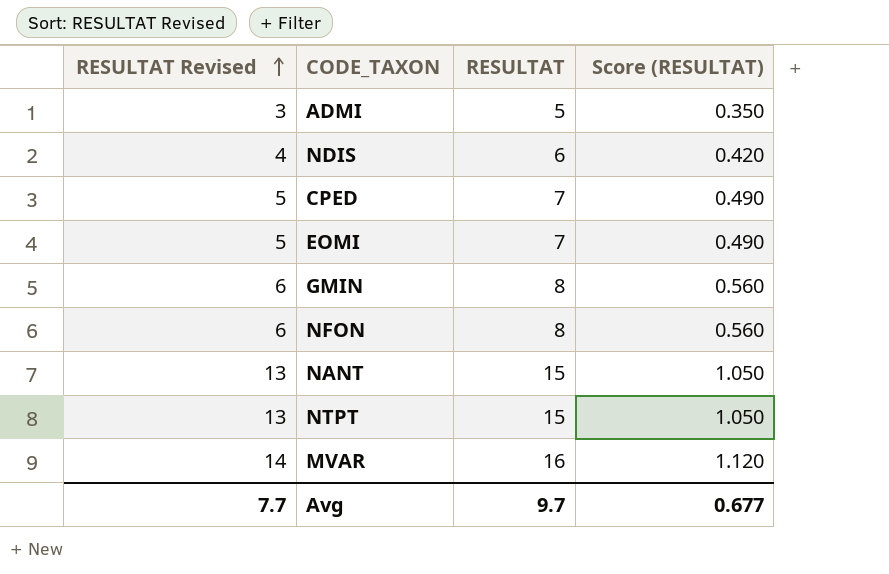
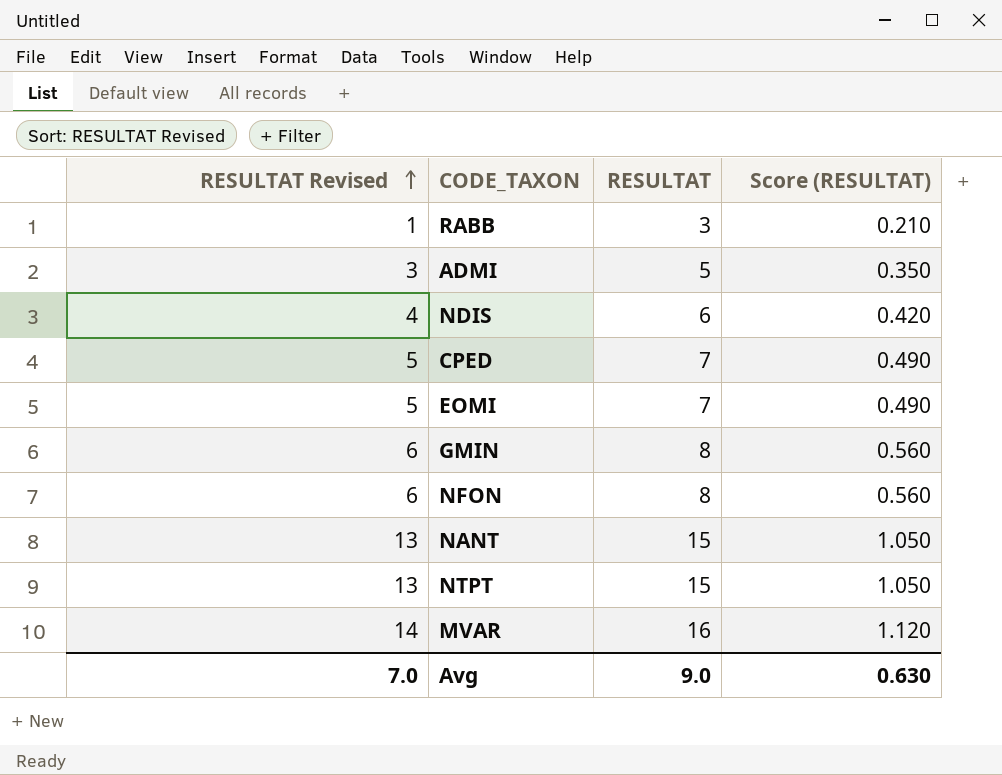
row RABB: none -> 1 | 3 | 0.210
Avg | RESULTAT Revised: 7.7 -> 7.0
Avg | RESULTAT: 9.7 -> 9.0
Avg | Score (RESULTAT): 0.677 -> 0.630

